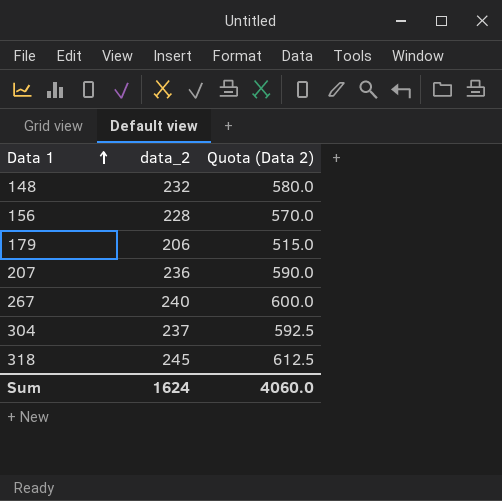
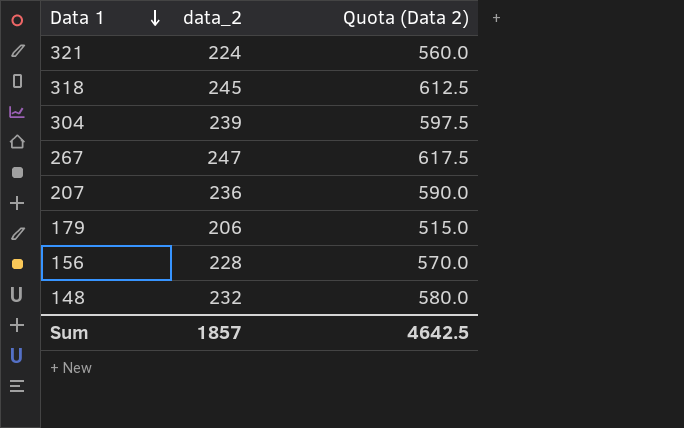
row order: Data 1 ascending -> Data 1 descending
row 321: none -> 224 | 560.0
304 | data_2: 237 -> 239
304 | Quota (Data 2): 592.5 -> 597.5
267 | data_2: 240 -> 247
267 | Quota (Data 2): 600.0 -> 617.5
Sum | data_2: 1624 -> 1857
Sum | Quota (Data 2): 4060.0 -> 4642.5

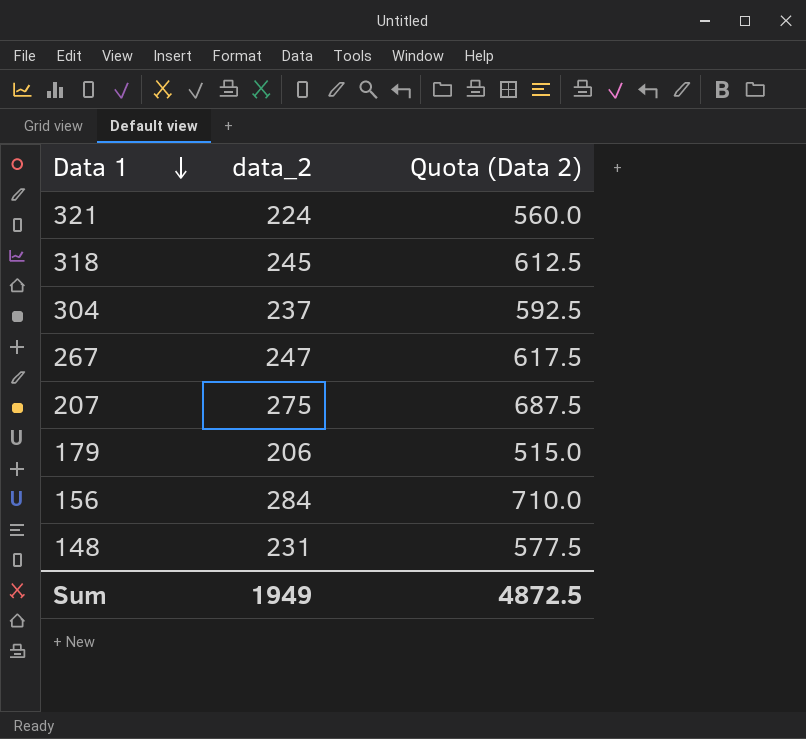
304 | data_2: 239 -> 237
304 | Quota (Data 2): 597.5 -> 592.5
207 | data_2: 236 -> 275
207 | Quota (Data 2): 590.0 -> 687.5
156 | data_2: 228 -> 284
156 | Quota (Data 2): 570.0 -> 710.0
148 | data_2: 232 -> 231
148 | Quota (Data 2): 580.0 -> 577.5
Sum | data_2: 1857 -> 1949
Sum | Quota (Data 2): 4642.5 -> 4872.5

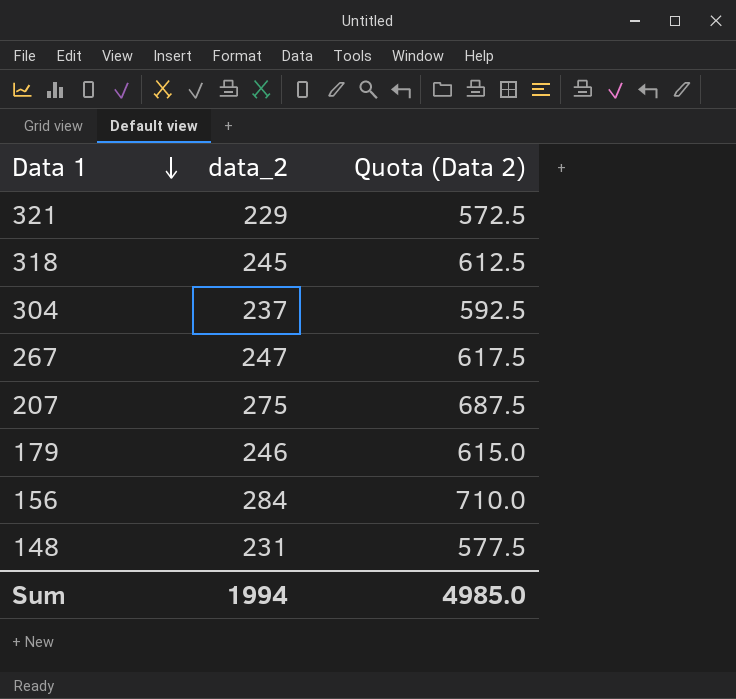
321 | data_2: 224 -> 229
321 | Quota (Data 2): 560.0 -> 572.5
179 | data_2: 206 -> 246
179 | Quota (Data 2): 515.0 -> 615.0
Sum | data_2: 1949 -> 1994
Sum | Quota (Data 2): 4872.5 -> 4985.0

